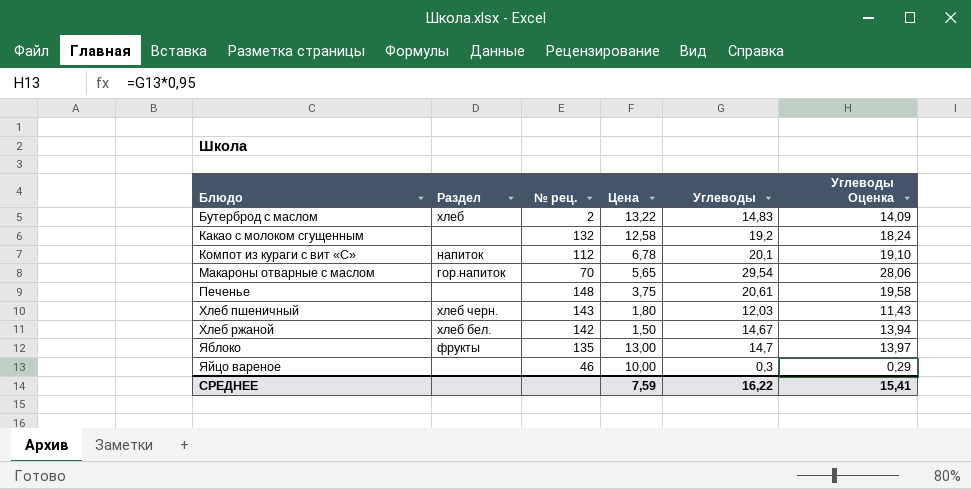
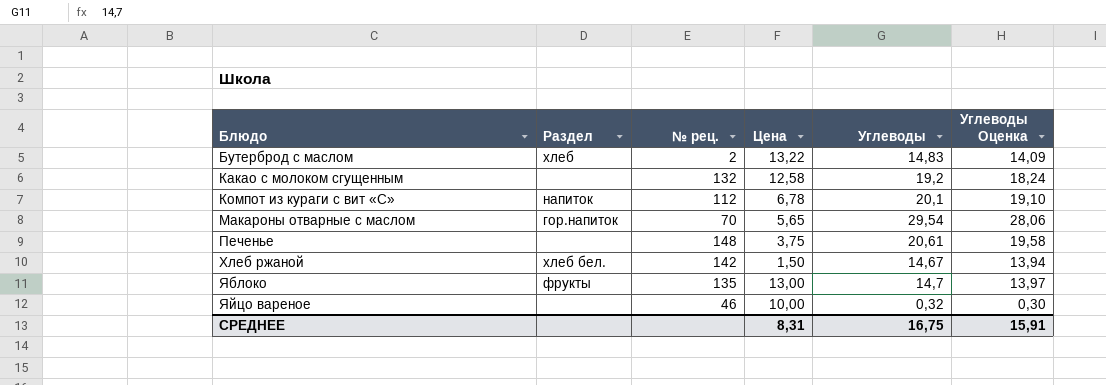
row Хлеб пшеничный: хлеб черн. | 143 | 1,80 | 12,03 | 11,43 -> none
Яйцо вареное | Углеводы: 0,3 -> 0,32
Яйцо вареное | Углеводы Оценка: 0,29 -> 0,30
СРЕДНЕЕ | Цена: 7,59 -> 8,31
СРЕДНЕЕ | Углеводы: 16,22 -> 16,75
СРЕДНЕЕ | Углеводы Оценка: 15,41 -> 15,91

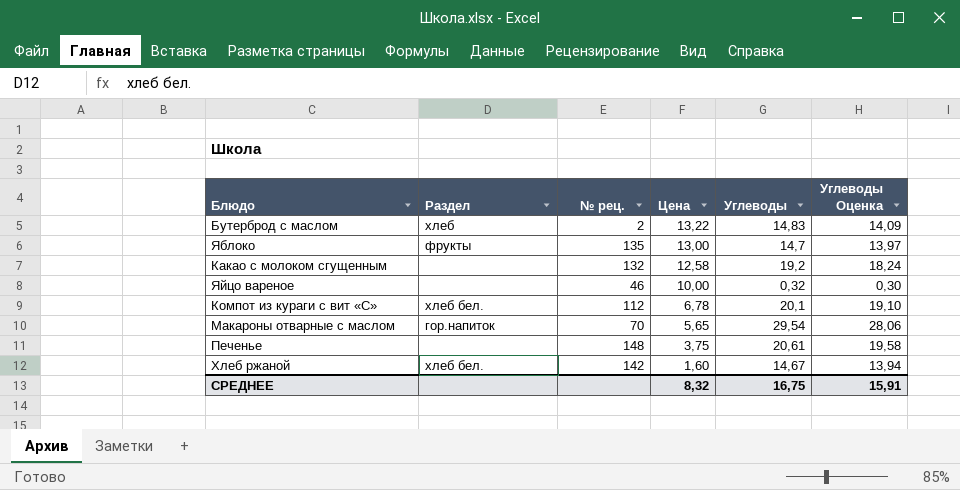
row order: Блюдо ascending -> Цена descending
Компот из кураги с вит «С» | Раздел: напиток -> хлеб бел.
Хлеб ржаной | Цена: 1,50 -> 1,60
СРЕДНЕЕ | Цена: 8,31 -> 8,32

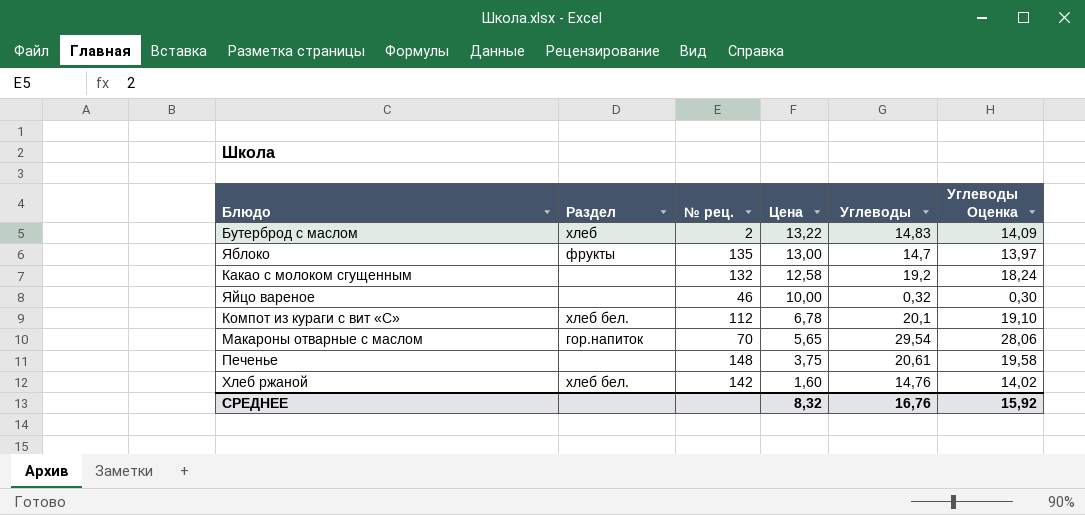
Хлеб ржаной | Углеводы: 14,67 -> 14,76
Хлеб ржаной | Углеводы Оценка: 13,94 -> 14,02
СРЕДНЕЕ | Углеводы: 16,75 -> 16,76
СРЕДНЕЕ | Углеводы Оценка: 15,91 -> 15,92

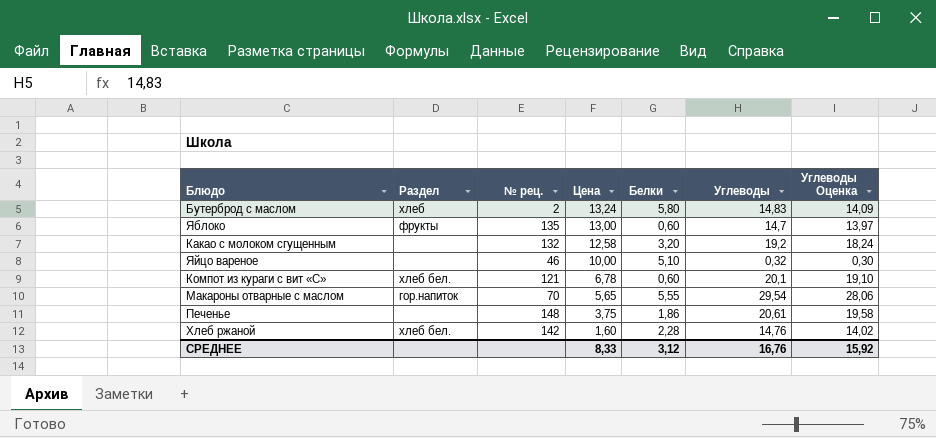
column Белки | position: none -> 5
Бутерброд с маслом | Цена: 13,22 -> 13,24
Компот из кураги с вит «С» | № рец.: 112 -> 121
СРЕДНЕЕ | Цена: 8,32 -> 8,33

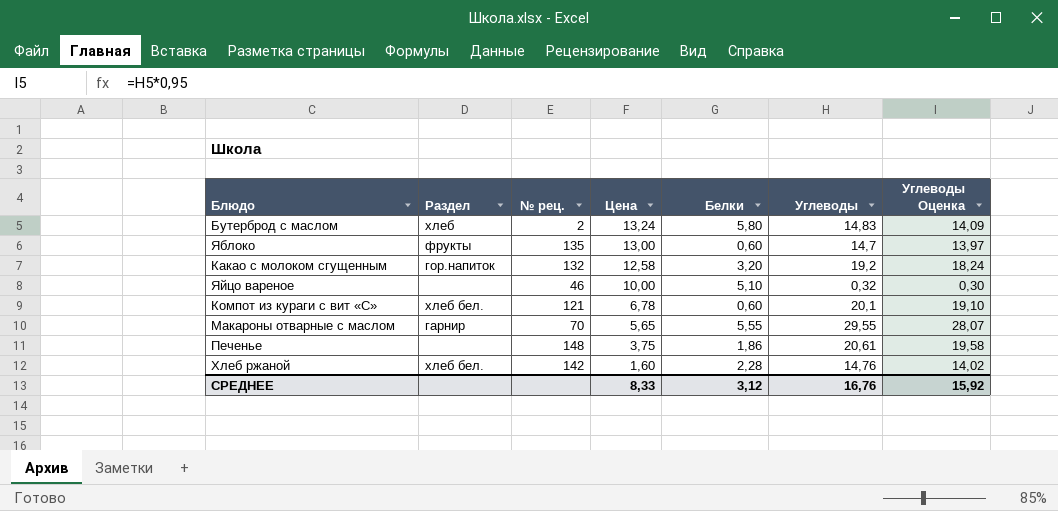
Какао с молоком сгущенным | Раздел: none -> гор.напиток
Макароны отварные с маслом | Раздел: гор.напиток -> гарнир
Макароны отварные с маслом | Углеводы: 29,54 -> 29,55
Макароны отварные с маслом | Углеводы Оценка: 28,06 -> 28,07

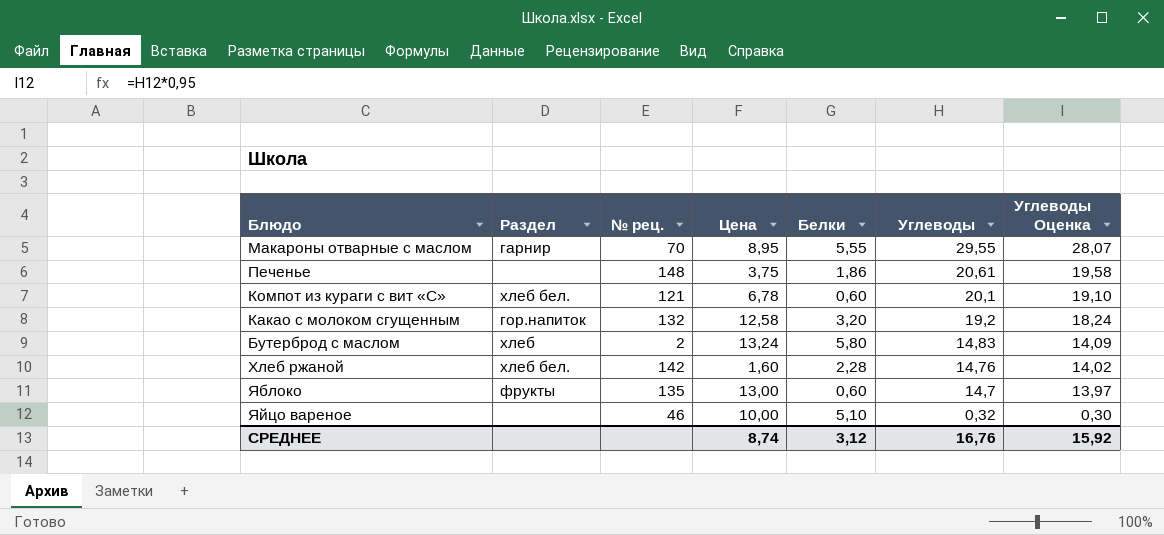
row order: Цена descending -> Углеводы descending
Макароны отварные с маслом | Цена: 5,65 -> 8,95
СРЕДНЕЕ | Цена: 8,33 -> 8,74

